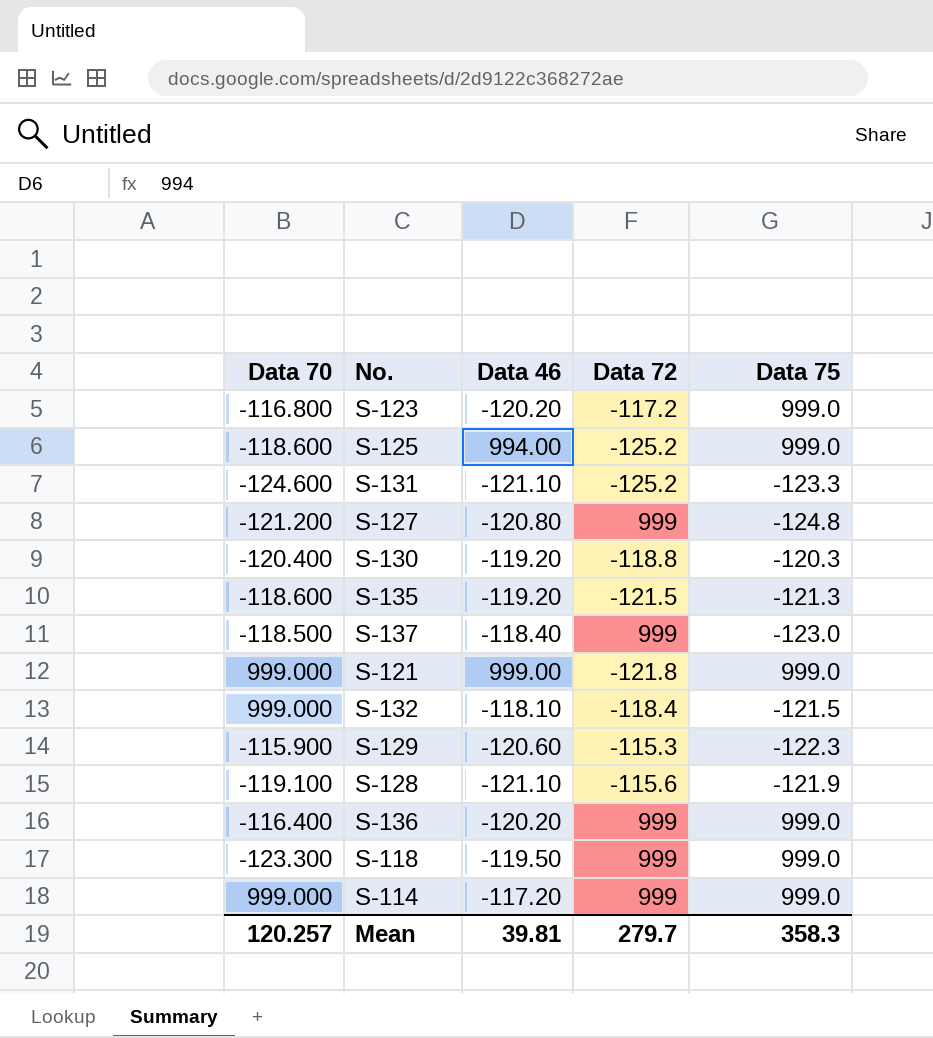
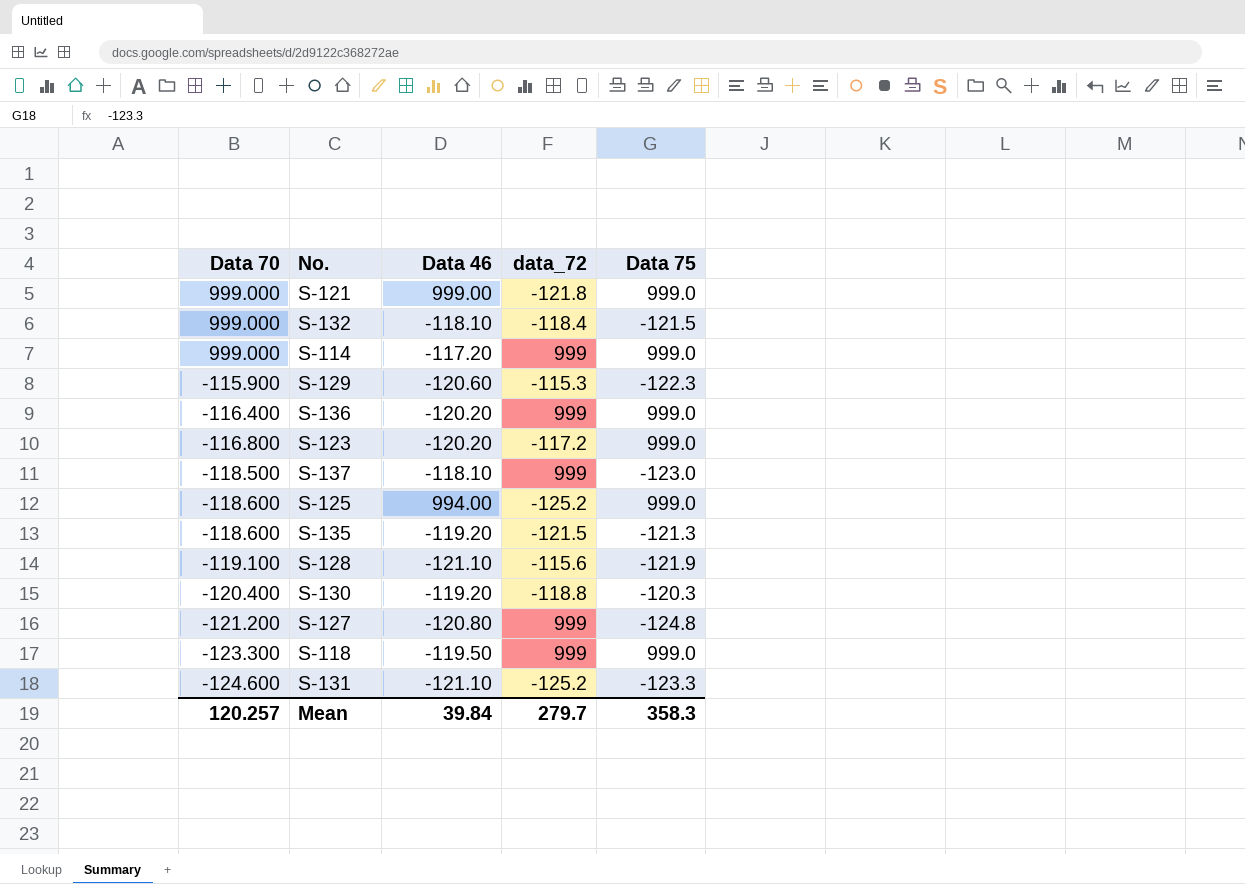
row order: none -> Data 70 descending
column name: Data 72 -> data_72
S-137 | Data 46: -118.40 -> -118.10
Mean | Data 46: 39.81 -> 39.84

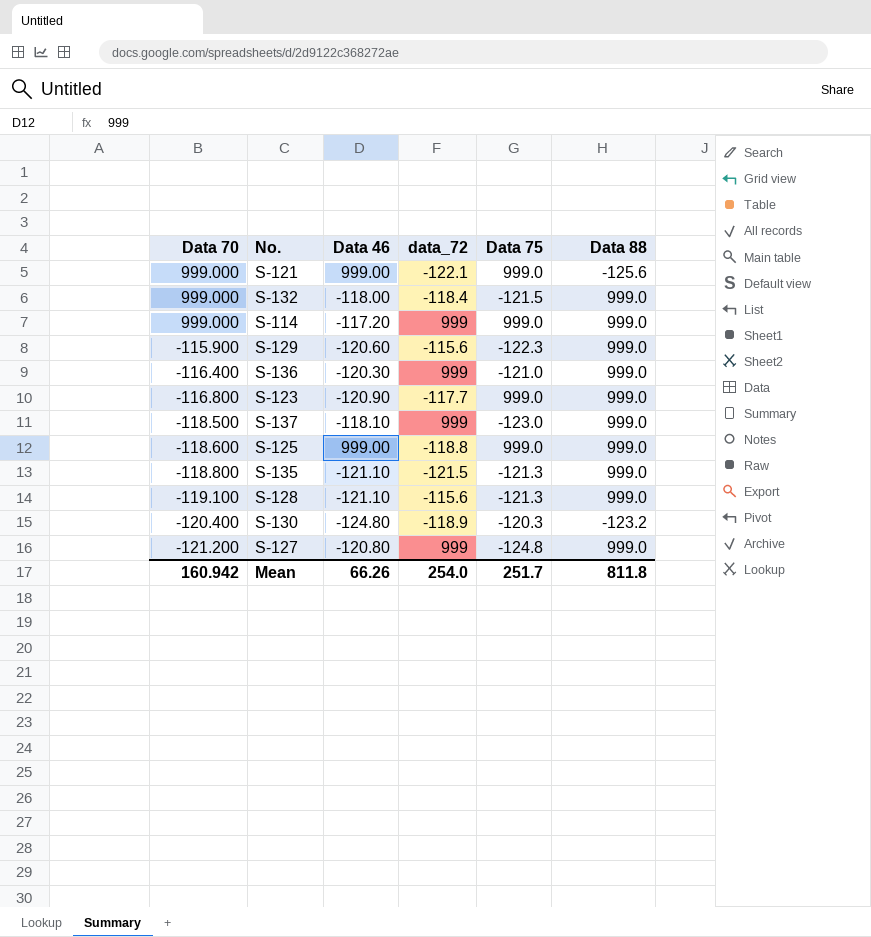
column Data 88 | position: none -> 6
row S-118: -123.300 | -119.50 | 999 | 999.0 -> none
row S-131: -124.600 | -121.10 | -125.2 | -123.3 -> none
S-121 | data_72: -121.8 -> -122.1
S-132 | Data 46: -118.10 -> -118.00
S-129 | data_72: -115.3 -> -115.6
S-136 | Data 46: -120.20 -> -120.30
S-136 | Data 75: 999.0 -> -121.0
S-123 | Data 46: -120.20 -> -120.90
S-123 | data_72: -117.2 -> -117.7
S-125 | Data 46: 994.00 -> 999.00
S-125 | data_72: -125.2 -> -118.8
S-135 | Data 70: -118.600 -> -118.800
S-135 | Data 46: -119.20 -> -121.10
S-128 | Data 75: -121.9 -> -121.3
S-130 | Data 46: -119.20 -> -124.80
S-130 | data_72: -118.8 -> -118.9
Mean | Data 70: 120.257 -> 160.942
Mean | Data 46: 39.84 -> 66.26
Mean | data_72: 279.7 -> 254.0
Mean | Data 75: 358.3 -> 251.7

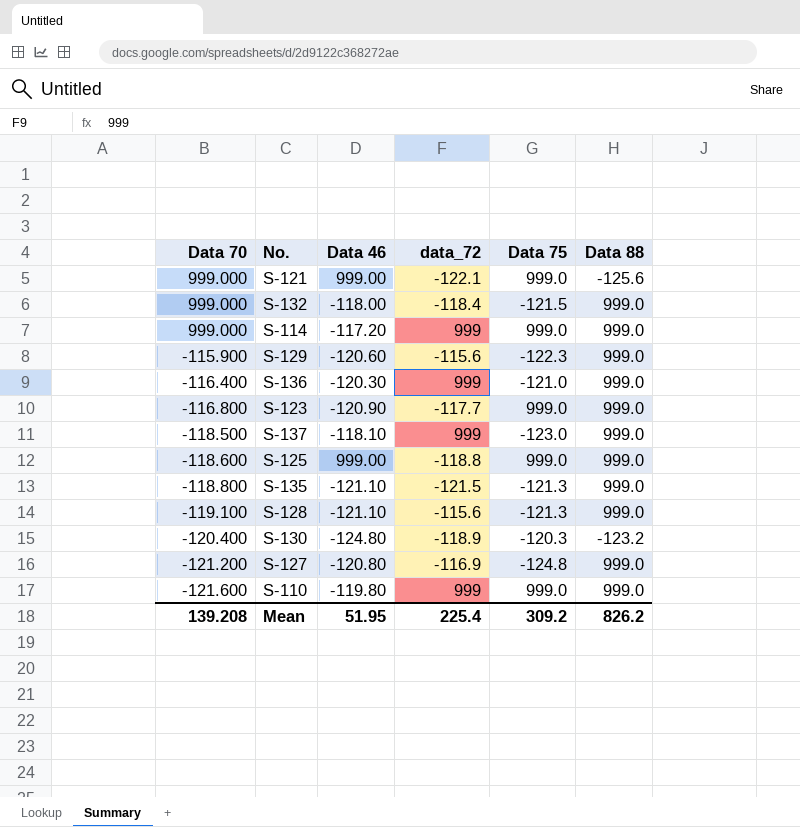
S-127 | data_72: 999 -> -116.9
row S-110: none -> -121.600 | -119.80 | 999 | 999.0 | 999.0
Mean | Data 70: 160.942 -> 139.208
Mean | Data 46: 66.26 -> 51.95
Mean | data_72: 254.0 -> 225.4
Mean | Data 75: 251.7 -> 309.2
Mean | Data 88: 811.8 -> 826.2

